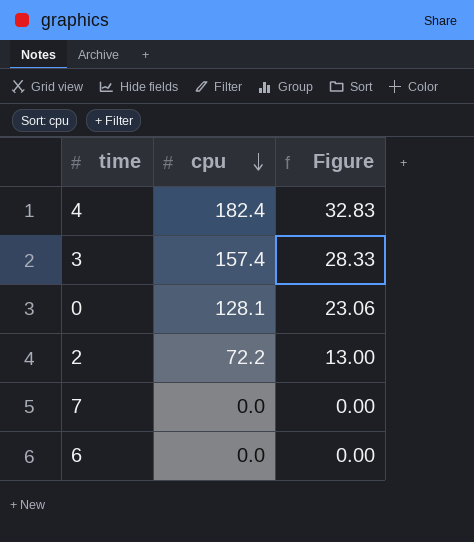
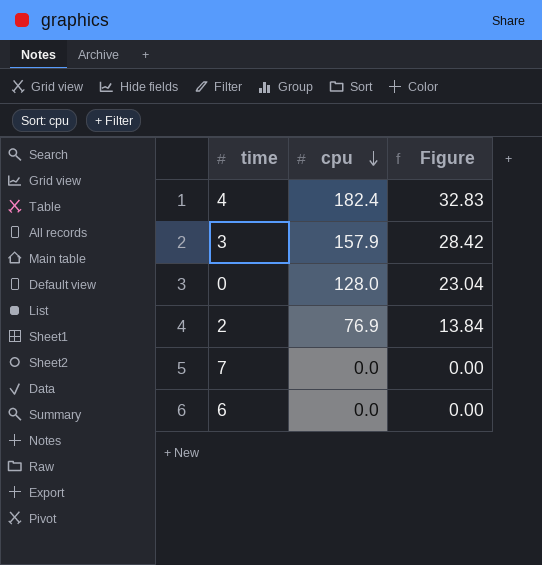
3 | cpu: 157.4 -> 157.9
3 | Figure: 28.33 -> 28.42
0 | cpu: 128.1 -> 128.0
0 | Figure: 23.06 -> 23.04
2 | cpu: 72.2 -> 76.9
2 | Figure: 13.00 -> 13.84

